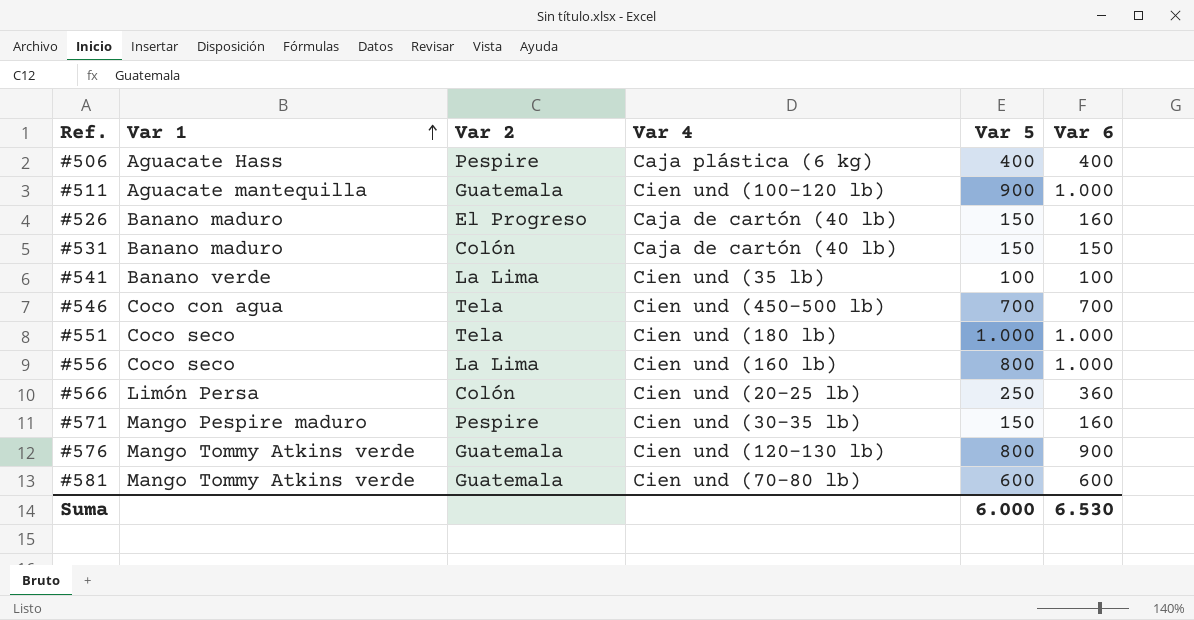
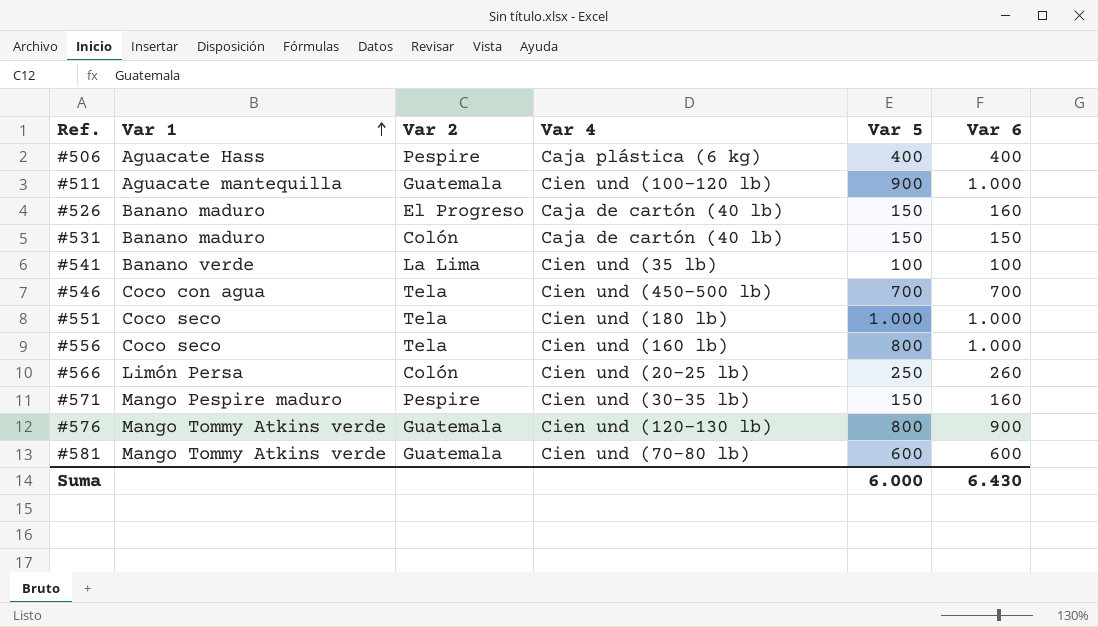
#556 | Var 2: La Lima -> Tela
#566 | Var 6: 360 -> 260
Suma | Var 6: 6.530 -> 6.430

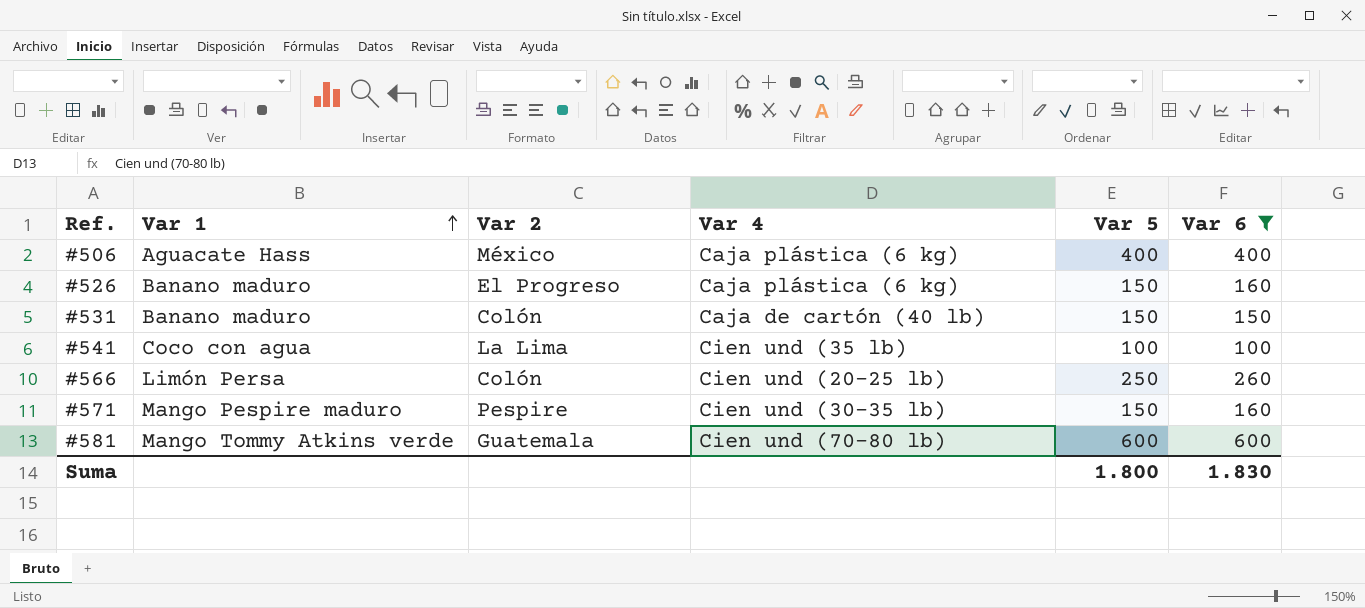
filter: none -> Var 6 <= 600
#506 | Var 2: Pespire -> México
#526 | Var 4: Caja de cartón (40 lb) -> Caja plástica (6 kg)
#541 | Var 1: Banano verde -> Coco con agua
Suma | Var 5: 6.000 -> 1.800
Suma | Var 6: 6.430 -> 1.830

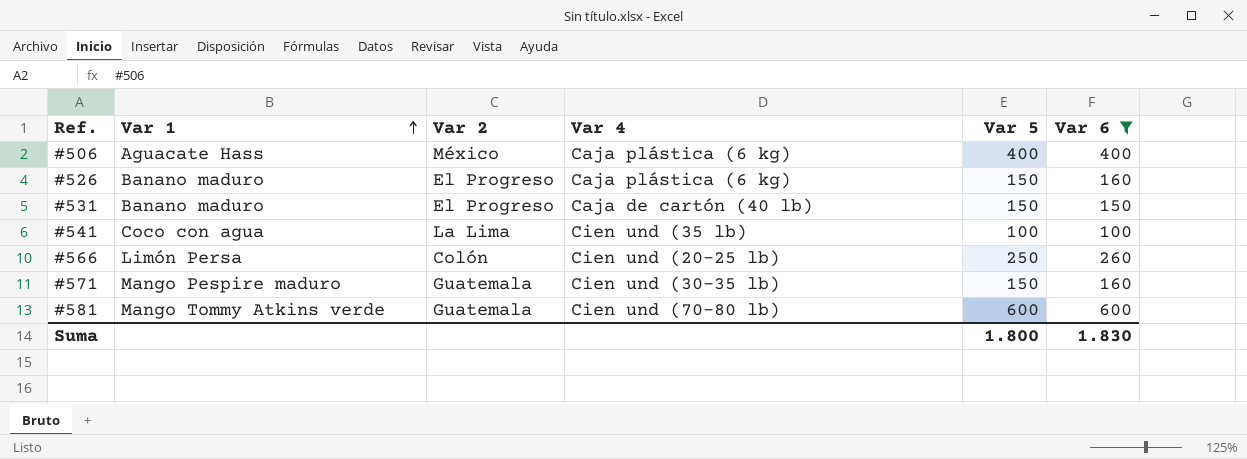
#531 | Var 2: Colón -> El Progreso
#571 | Var 2: Pespire -> Guatemala

